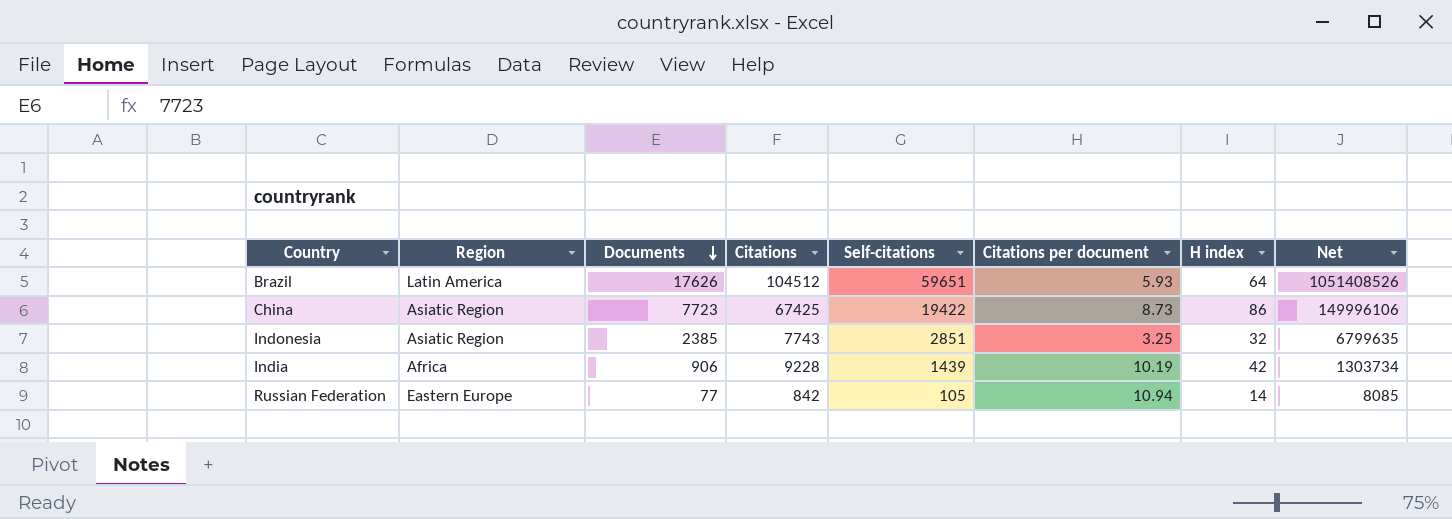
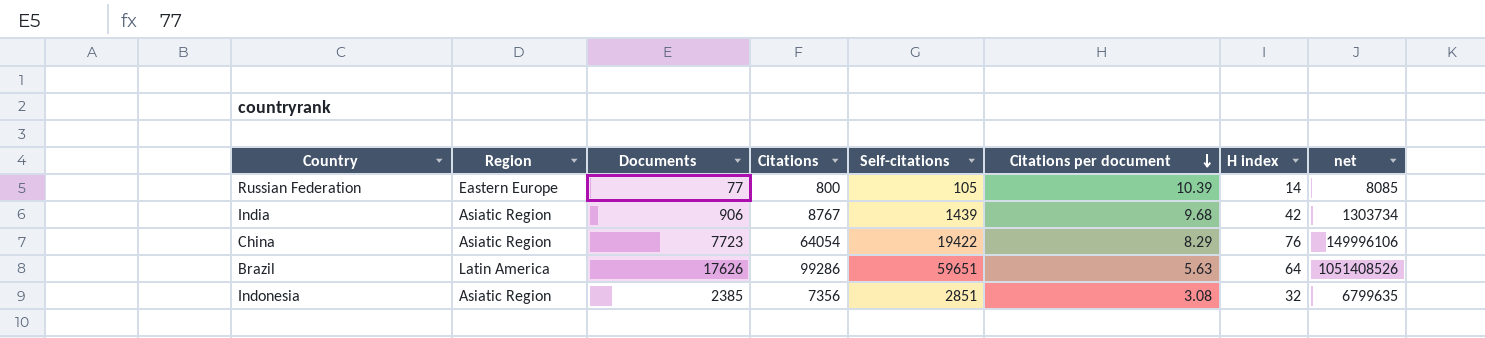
row order: Documents descending -> Citations per document descending
column name: Net -> net
Russian Federation | Citations: 842 -> 800
Russian Federation | Citations per document: 10.94 -> 10.39
India | Region: Africa -> Asiatic Region
India | Citations: 9228 -> 8767
India | Citations per document: 10.19 -> 9.68
China | Citations: 67425 -> 64054
China | Citations per document: 8.73 -> 8.29
China | H index: 86 -> 76
Brazil | Citations: 104512 -> 99286
Brazil | Citations per document: 5.93 -> 5.63
Indonesia | Citations: 7743 -> 7356
Indonesia | Citations per document: 3.25 -> 3.08

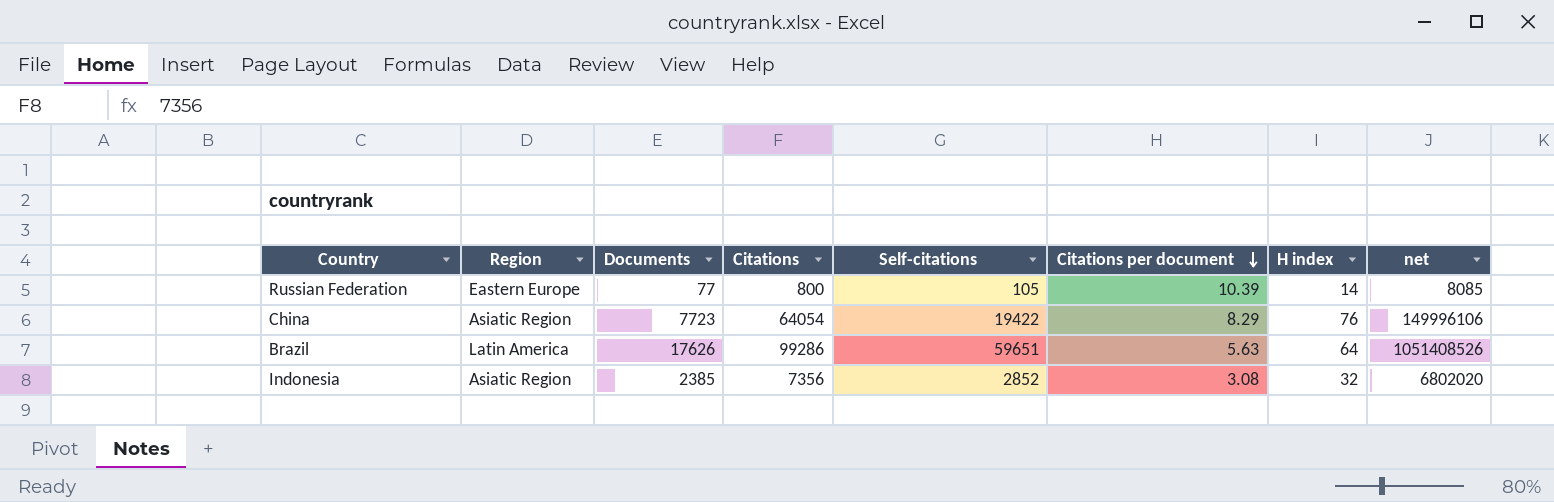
row India: Asiatic Region | 906 | 8767 | 1439 | 9.68 | 42 | 1303734 -> none
Indonesia | Self-citations: 2851 -> 2852
Indonesia | net: 6799635 -> 6802020

